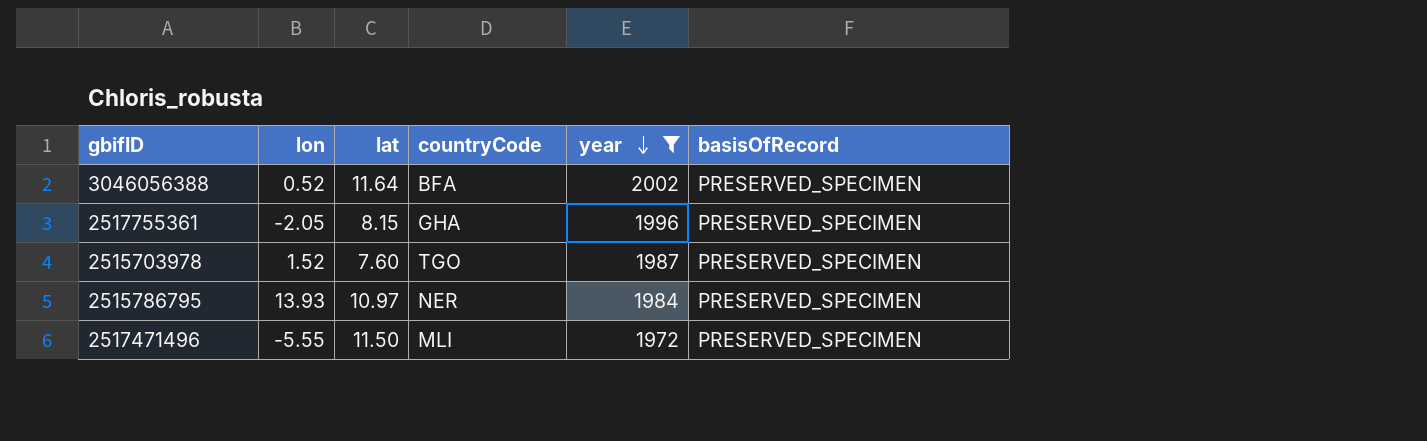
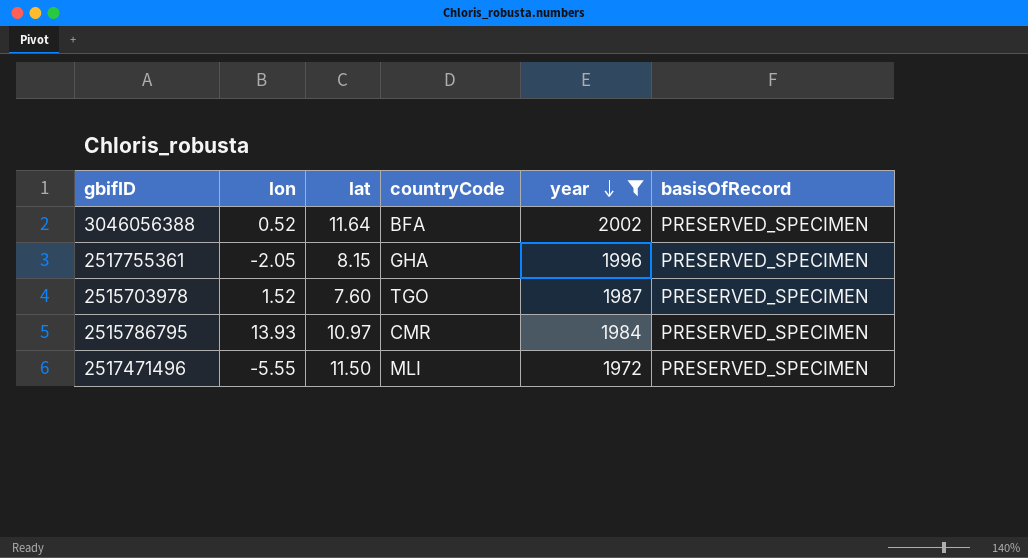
2515786795 | countryCode: NER -> CMR

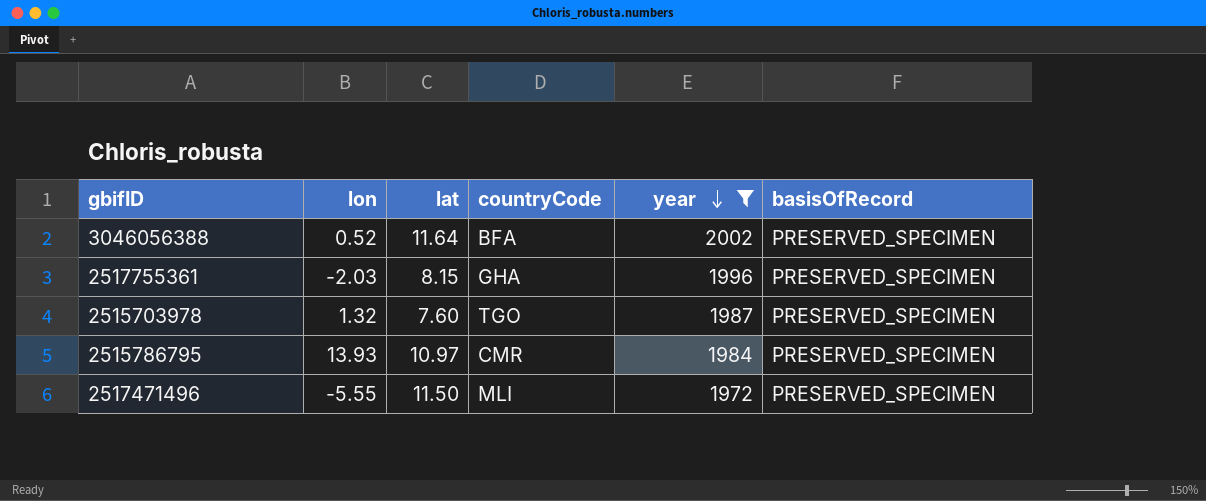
2517755361 | lon: -2.05 -> -2.03
2515703978 | lon: 1.52 -> 1.32

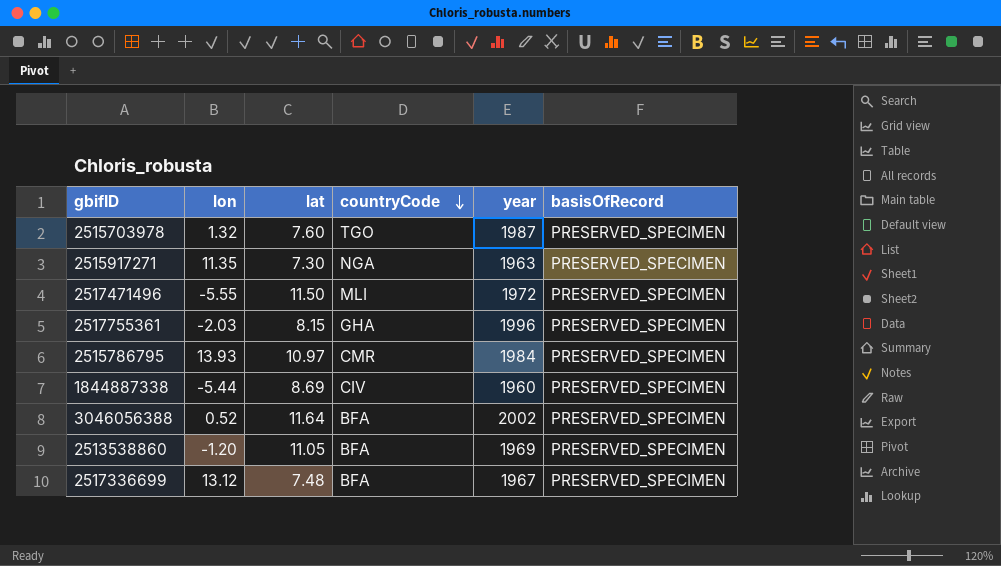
filter: year >= 1972 -> none
row order: year descending -> countryCode descending

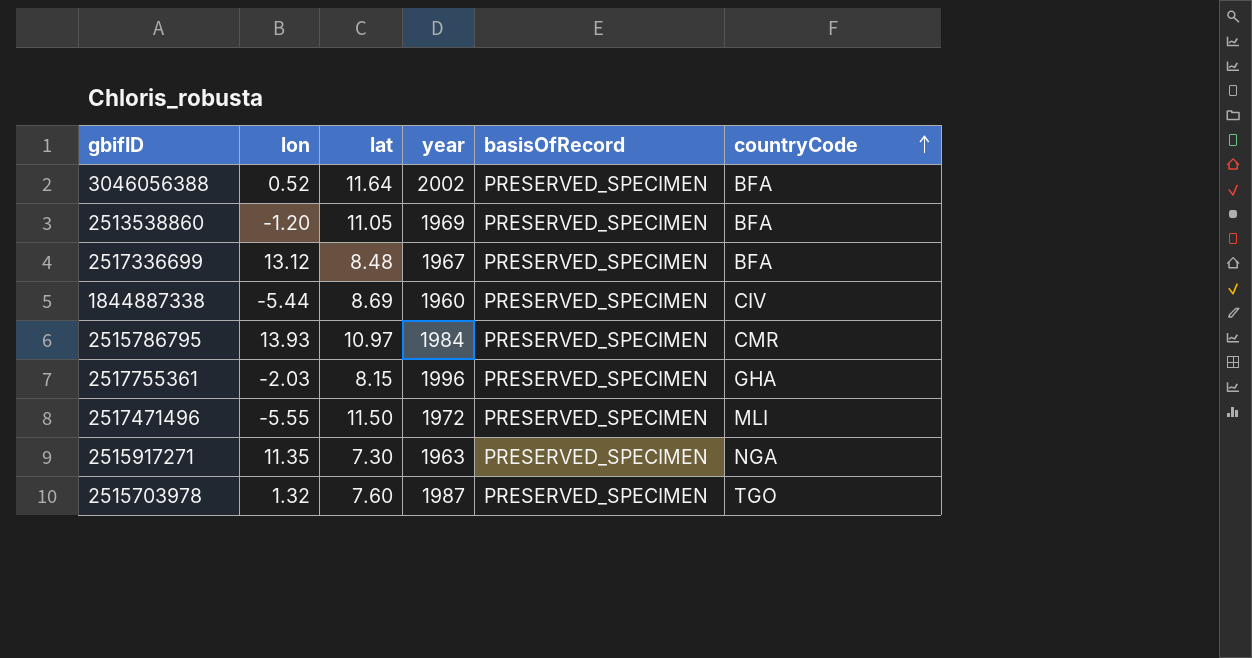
row order: countryCode descending -> countryCode ascending
column countryCode | position: 4 -> 6
2517336699 | lat: 7.48 -> 8.48

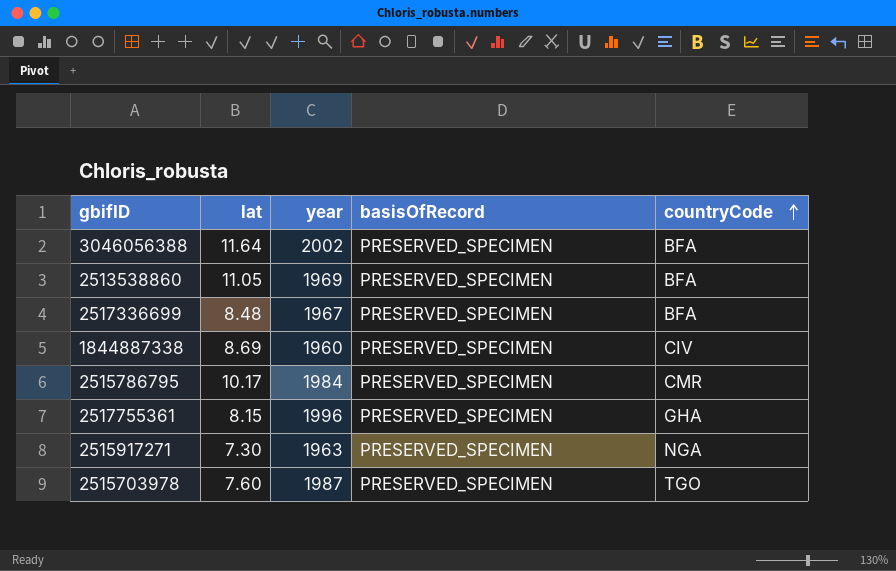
column lon | position: 2 -> none
row 2517471496: -5.55 | 11.50 | 1972 | PRESERVED_SPECIMEN | MLI -> none
2515786795 | lat: 10.97 -> 10.17

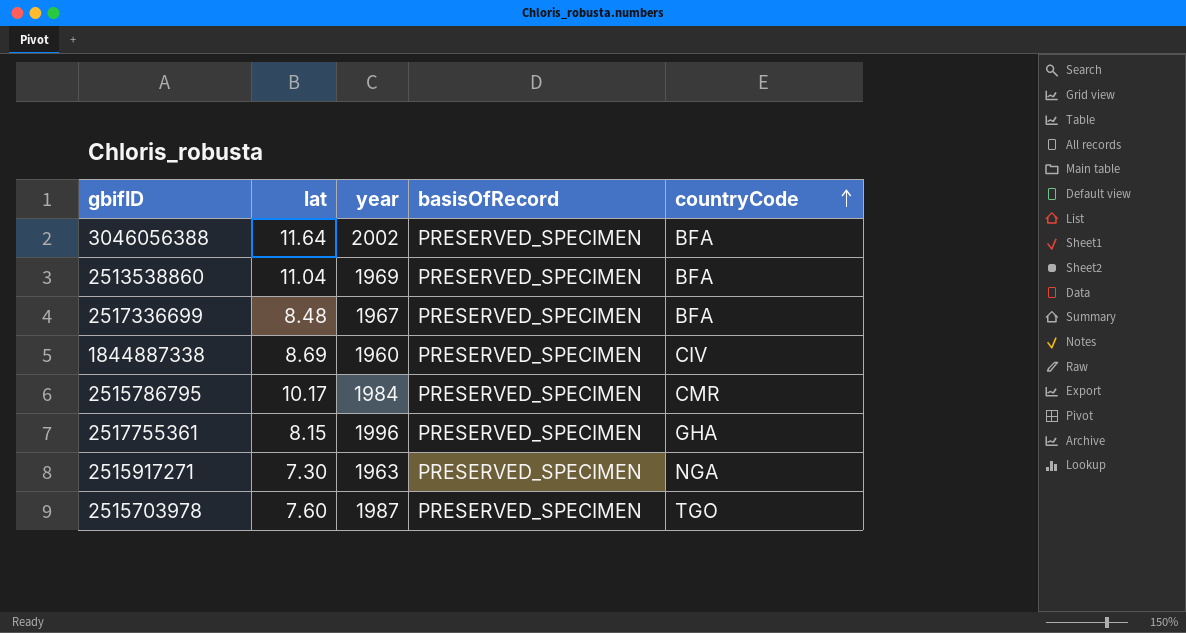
2513538860 | lat: 11.05 -> 11.04

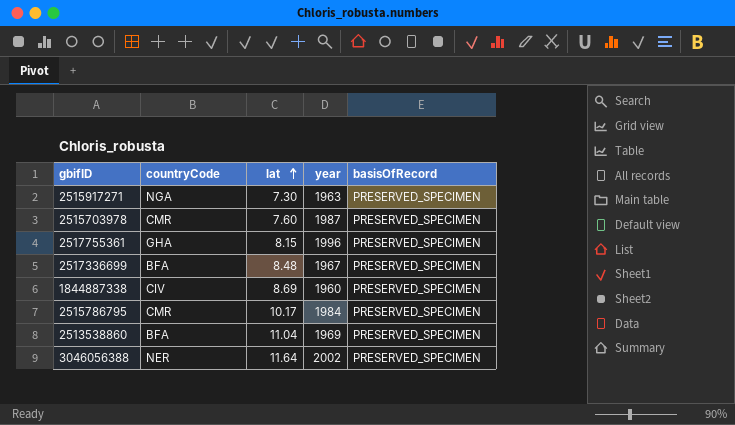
row order: countryCode ascending -> lat ascending
column countryCode | position: 5 -> 2
2515703978 | countryCode: TGO -> CMR
3046056388 | countryCode: BFA -> NER

